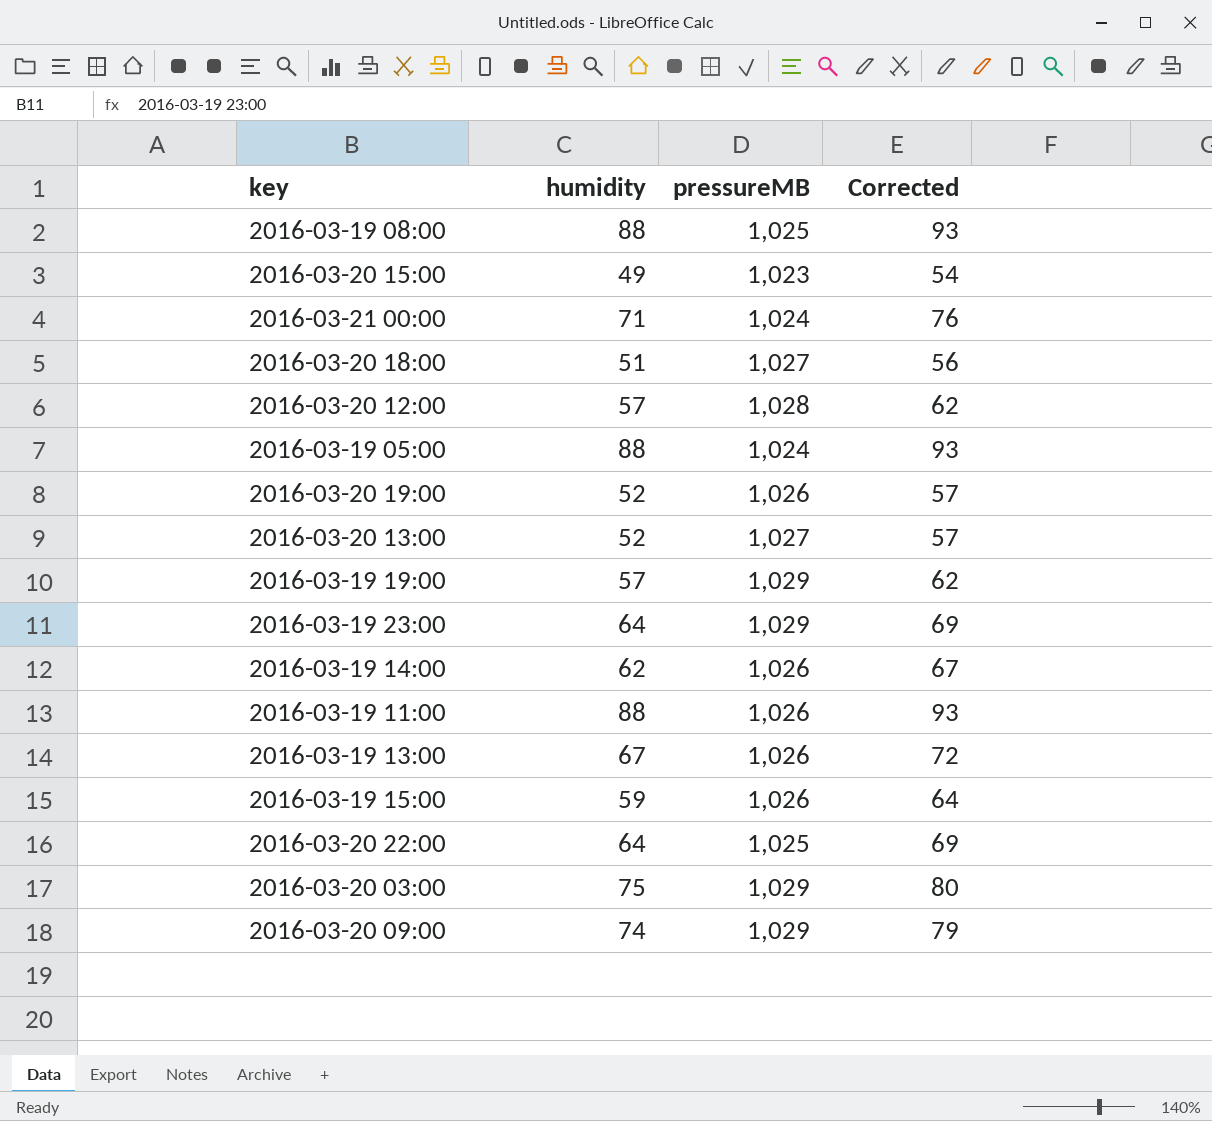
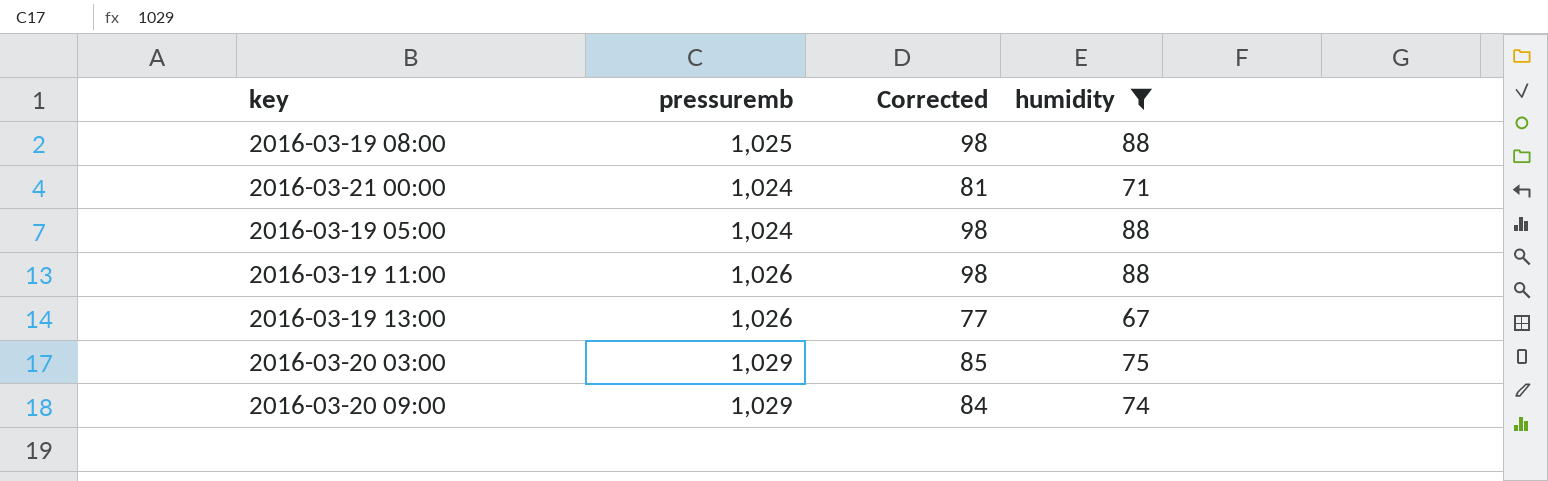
filter: none -> humidity >= 67
column name: pressureMB -> pressuremb
column Corrected | formula: [humidity] + 5 -> [humidity] + 10
column humidity | position: 2 -> 4

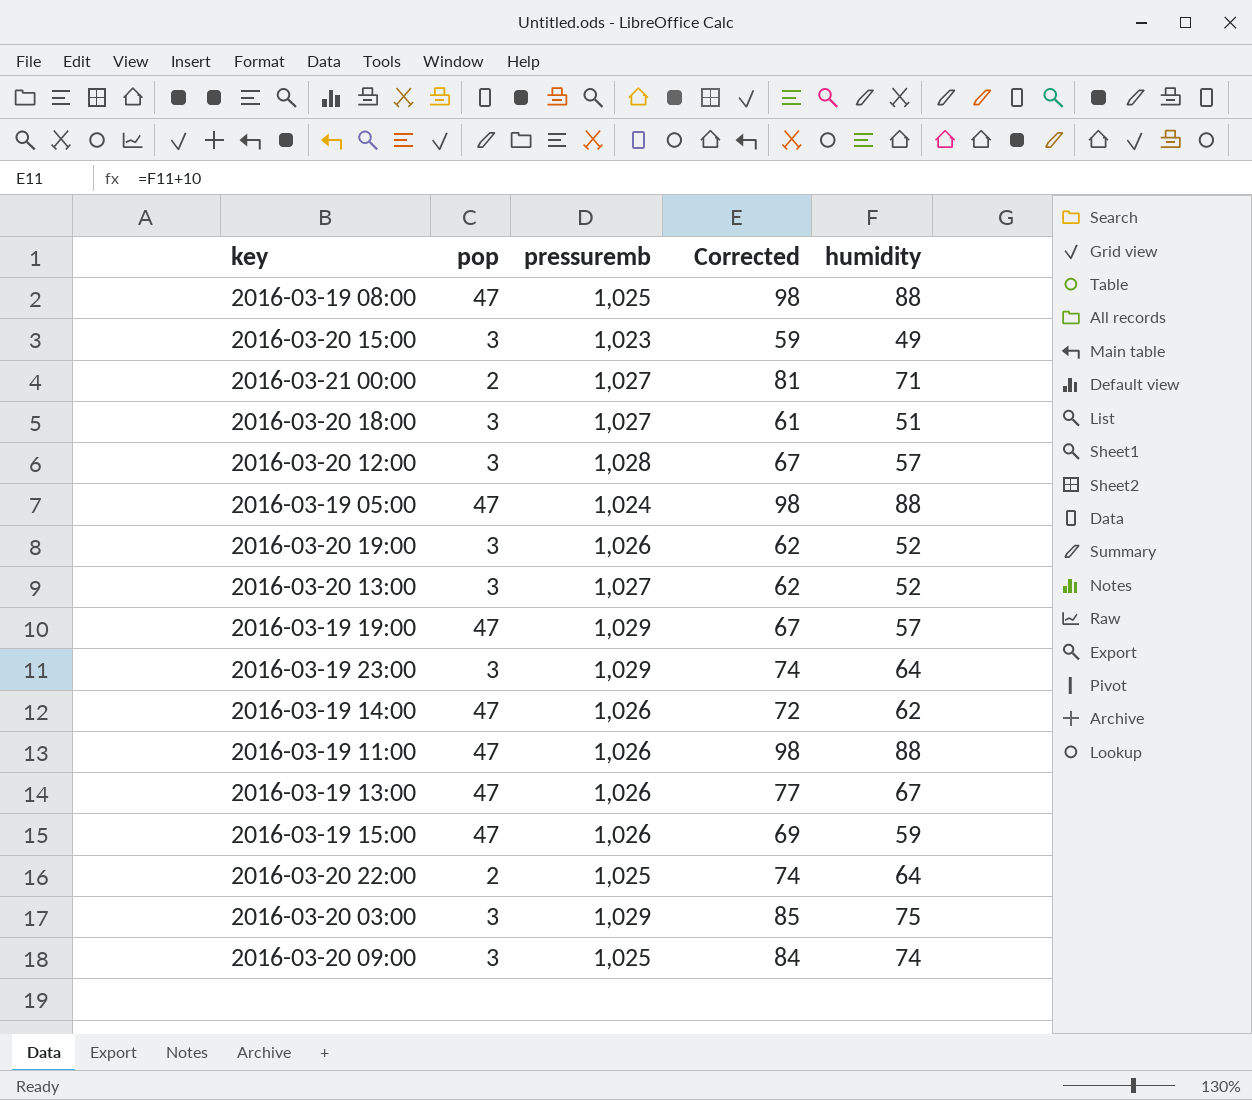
filter: humidity >= 67 -> none
column pop | position: none -> 2
2016-03-21 00:00 | pressuremb: 1,024 -> 1,027
2016-03-20 09:00 | pressuremb: 1,029 -> 1,025

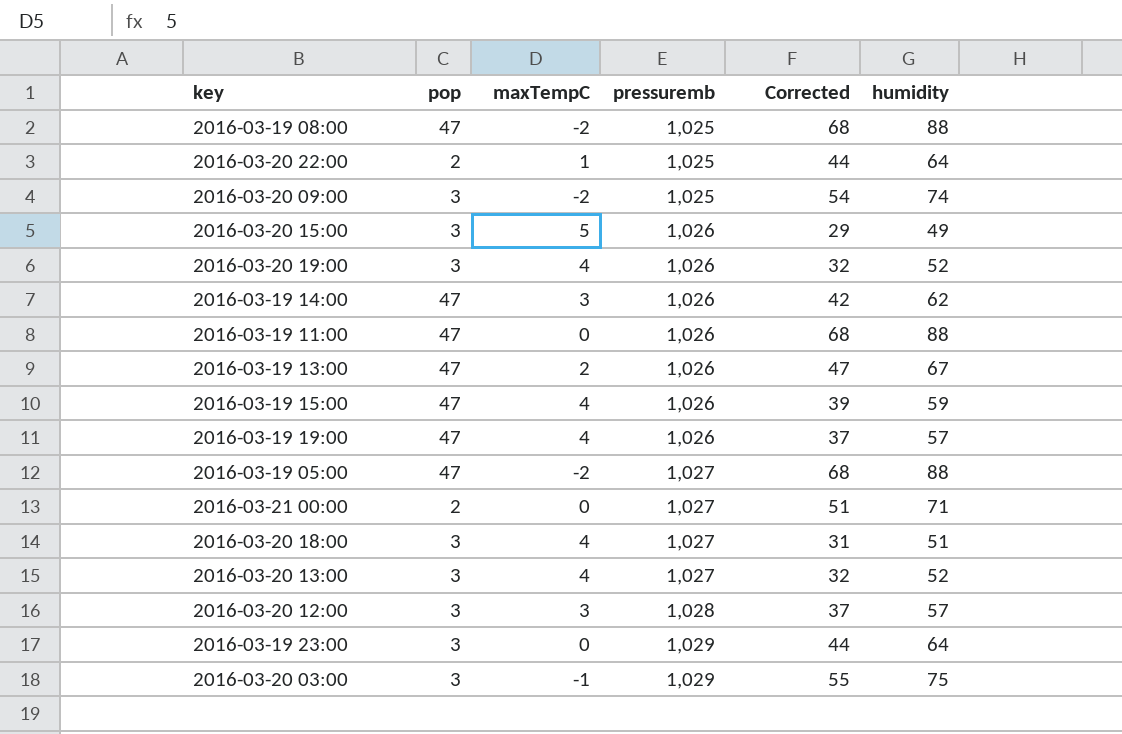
row order: none -> pressuremb ascending
column maxTempC | position: none -> 3
column Corrected | formula: [humidity] + 10 -> [humidity] - 20
2016-03-20 15:00 | pressuremb: 1,023 -> 1,026
2016-03-19 19:00 | pressuremb: 1,029 -> 1,026
2016-03-19 05:00 | pressuremb: 1,024 -> 1,027

